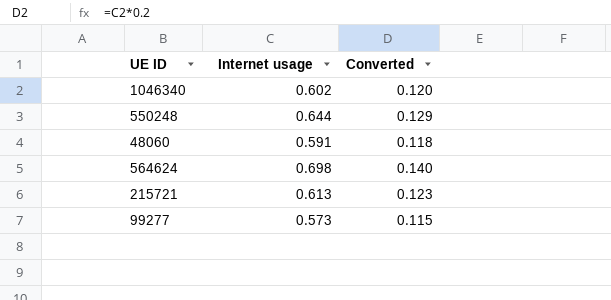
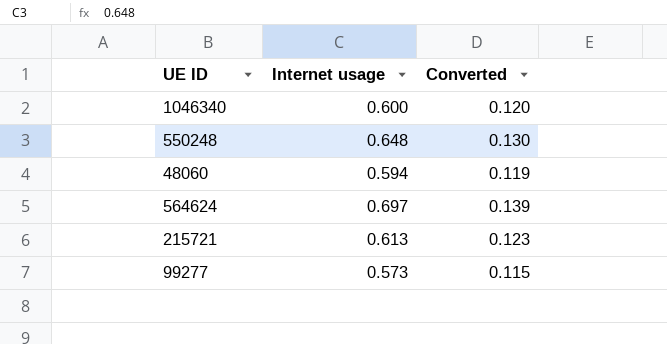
1046340 | Internet usage: 0.602 -> 0.600
550248 | Internet usage: 0.644 -> 0.648
550248 | Converted: 0.129 -> 0.130
48060 | Internet usage: 0.591 -> 0.594
48060 | Converted: 0.118 -> 0.119
564624 | Internet usage: 0.698 -> 0.697
564624 | Converted: 0.140 -> 0.139

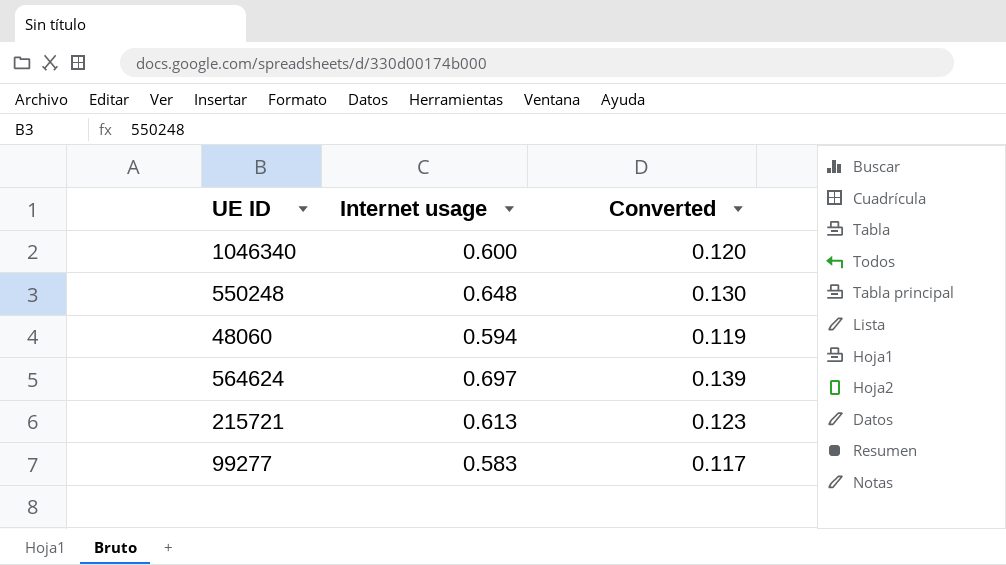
99277 | Internet usage: 0.573 -> 0.583
99277 | Converted: 0.115 -> 0.117

